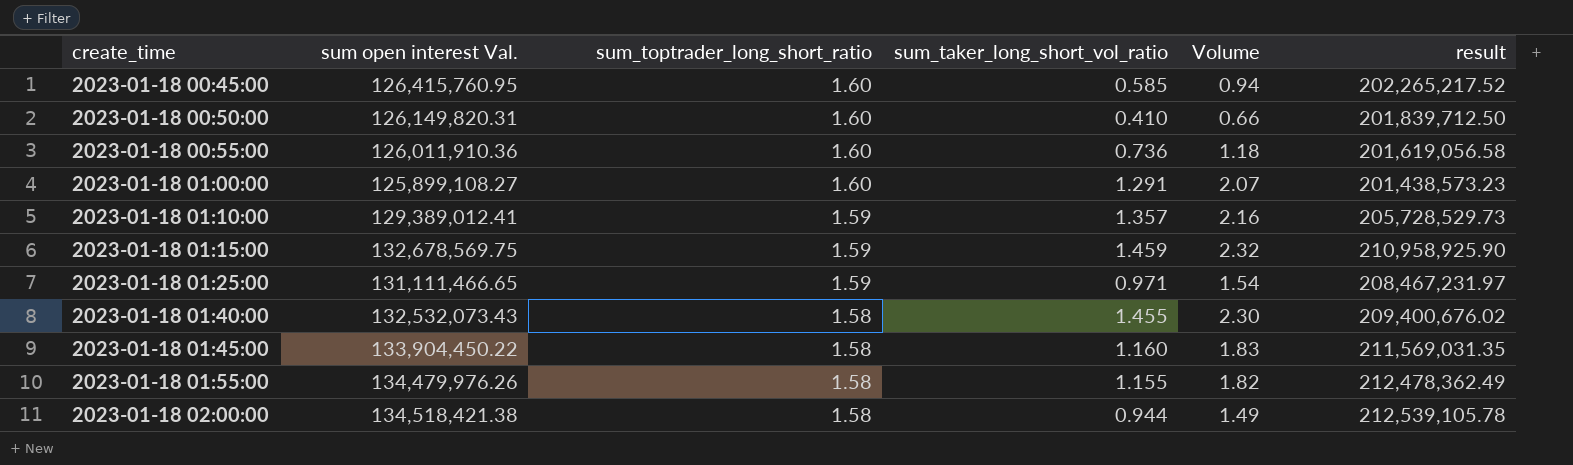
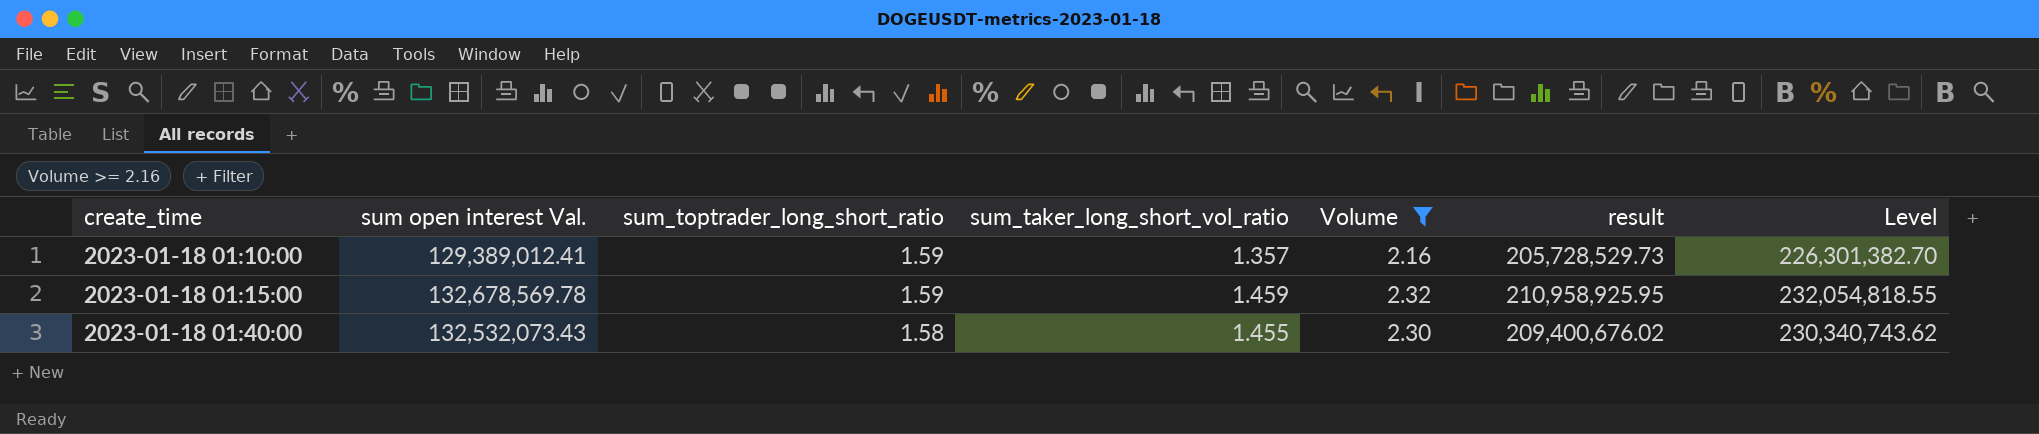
filter: none -> Volume >= 2.16
column Level | formula: none -> [result] * 1.1
2023-01-18 01:15:00 | sum open interest Val.: 132,678,569.75 -> 132,678,569.78
2023-01-18 01:15:00 | result: 210,958,925.90 -> 210,958,925.95

